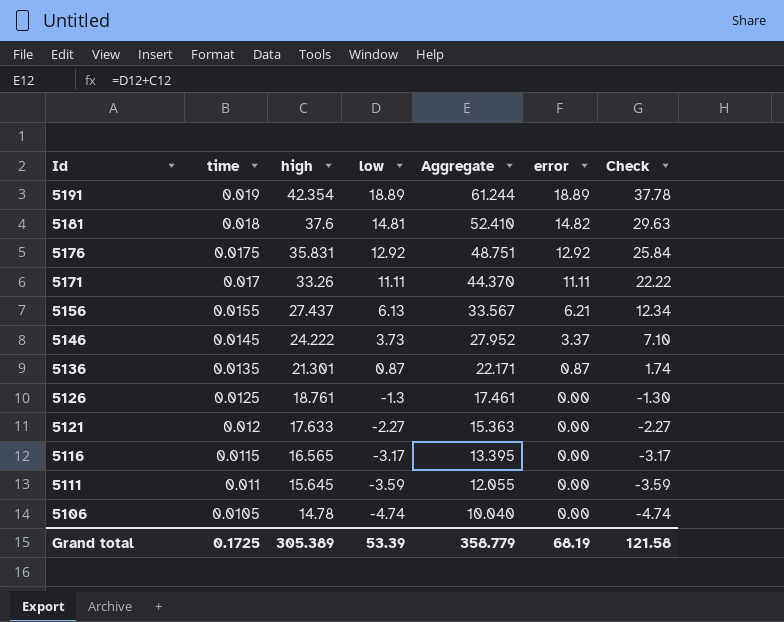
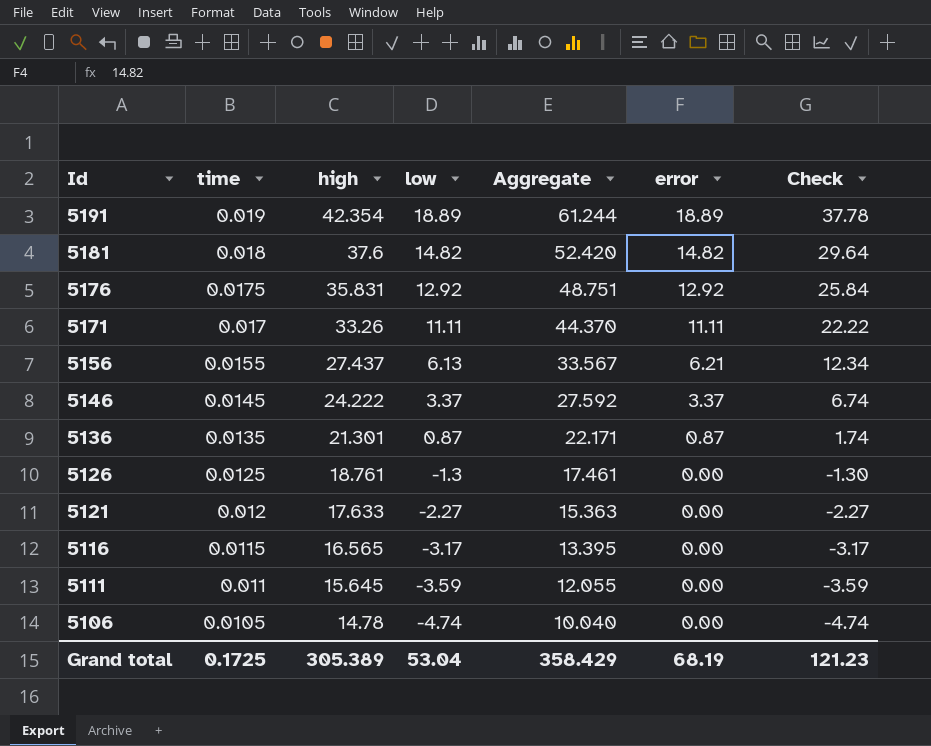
5181 | low: 14.81 -> 14.82
5181 | Aggregate: 52.410 -> 52.420
5181 | Check: 29.63 -> 29.64
5146 | low: 3.73 -> 3.37
5146 | Aggregate: 27.952 -> 27.592
5146 | Check: 7.10 -> 6.74
Grand total | low: 53.39 -> 53.04
Grand total | Aggregate: 358.779 -> 358.429
Grand total | Check: 121.58 -> 121.23

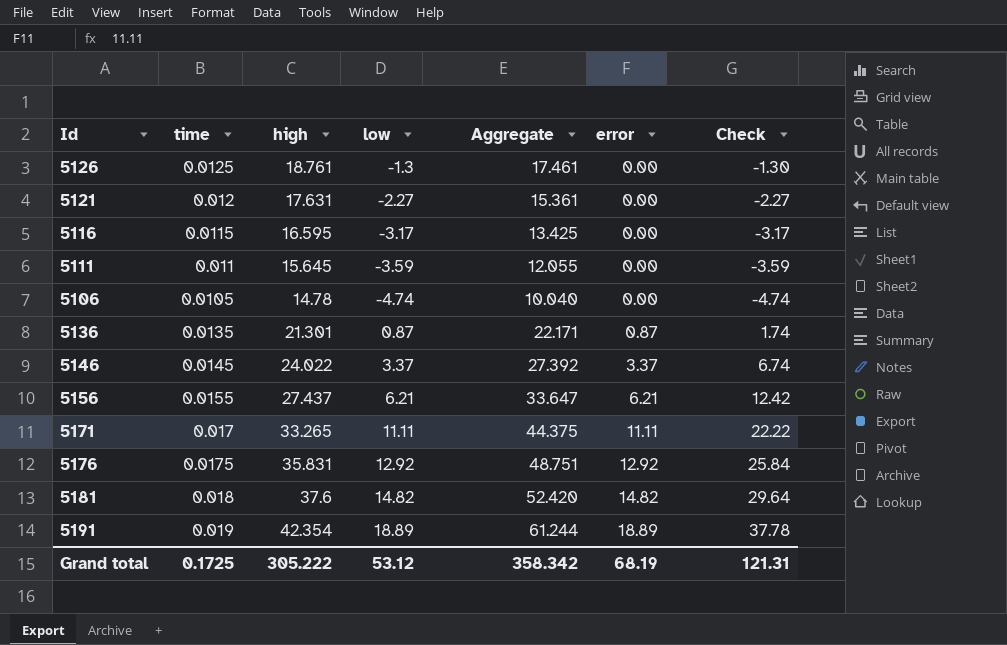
row order: Id descending -> error ascending
5121 | high: 17.633 -> 17.631
5121 | Aggregate: 15.363 -> 15.361
5116 | high: 16.565 -> 16.595
5116 | Aggregate: 13.395 -> 13.425
5146 | high: 24.222 -> 24.022
5146 | Aggregate: 27.592 -> 27.392
5156 | low: 6.13 -> 6.21
5156 | Aggregate: 33.567 -> 33.647
5156 | Check: 12.34 -> 12.42
5171 | high: 33.26 -> 33.265
5171 | Aggregate: 44.370 -> 44.375
Grand total | high: 305.389 -> 305.222
Grand total | low: 53.04 -> 53.12
Grand total | Aggregate: 358.429 -> 358.342
Grand total | Check: 121.23 -> 121.31

